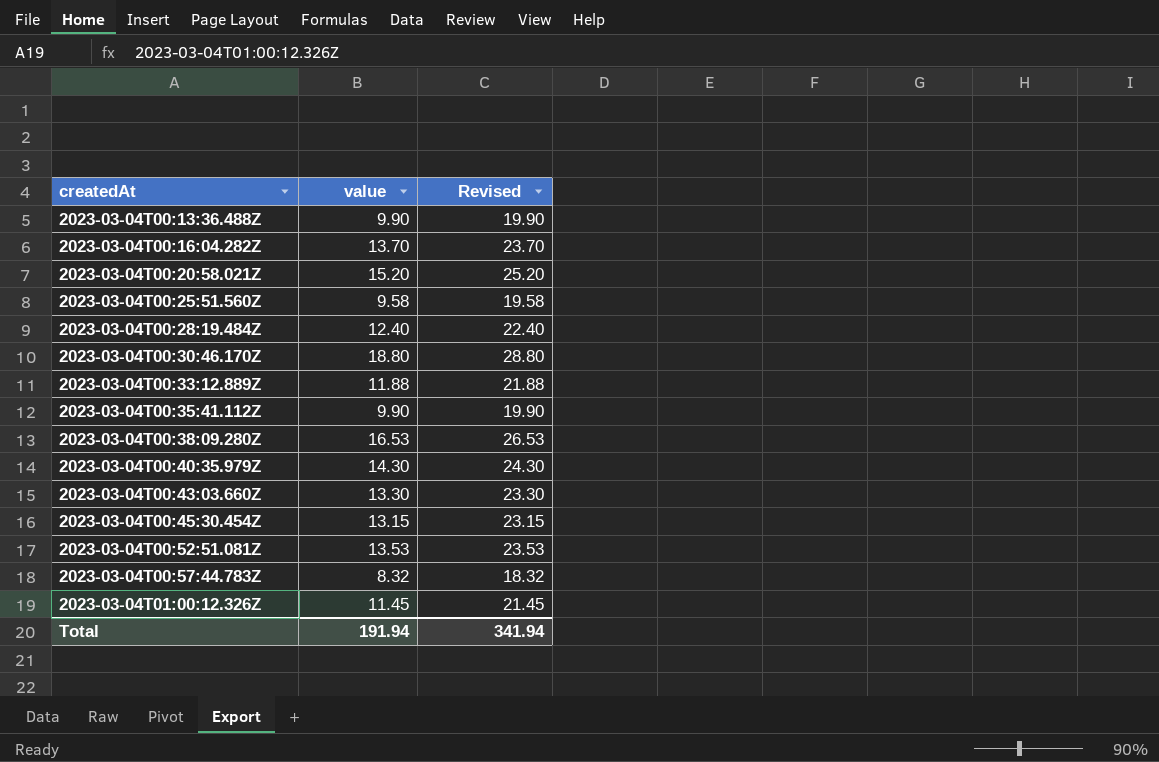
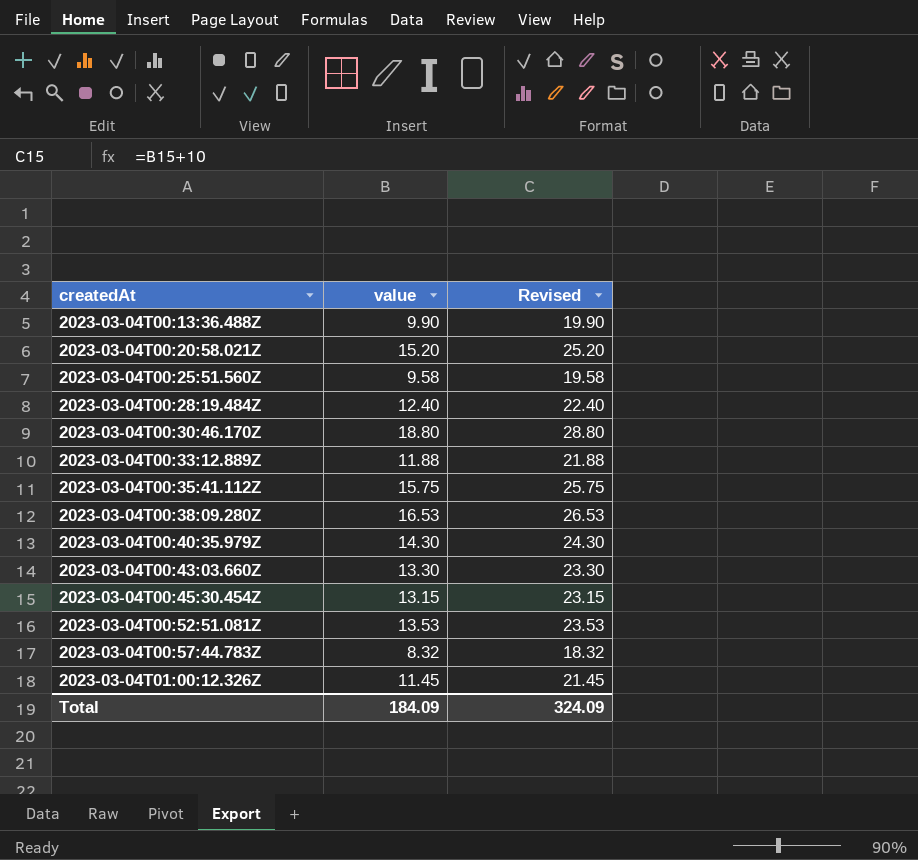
row 2023-03-04T00:16:04.282Z: 13.70 | 23.70 -> none
2023-03-04T00:35:41.112Z | value: 9.90 -> 15.75
2023-03-04T00:35:41.112Z | Revised: 19.90 -> 25.75
Total | value: 191.94 -> 184.09
Total | Revised: 341.94 -> 324.09

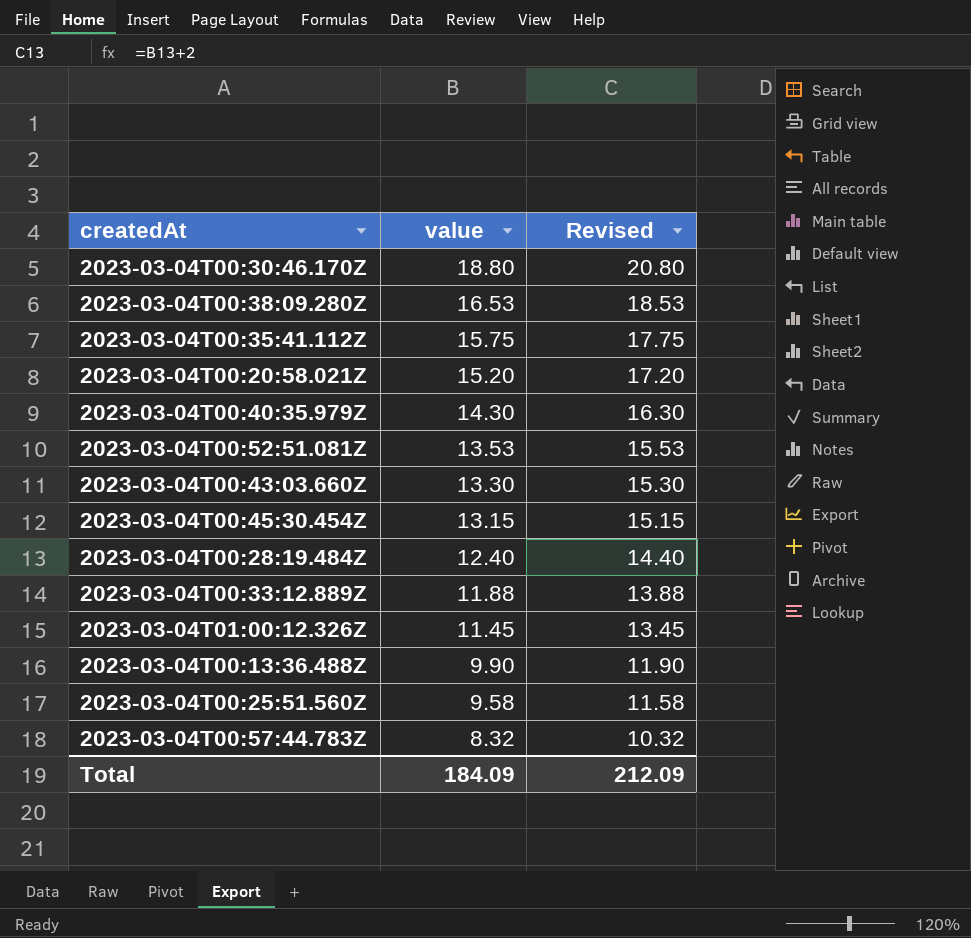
row order: createdAt ascending -> value descending
column Revised | formula: [value] + 10 -> [value] + 2
Total | Revised: 324.09 -> 212.09

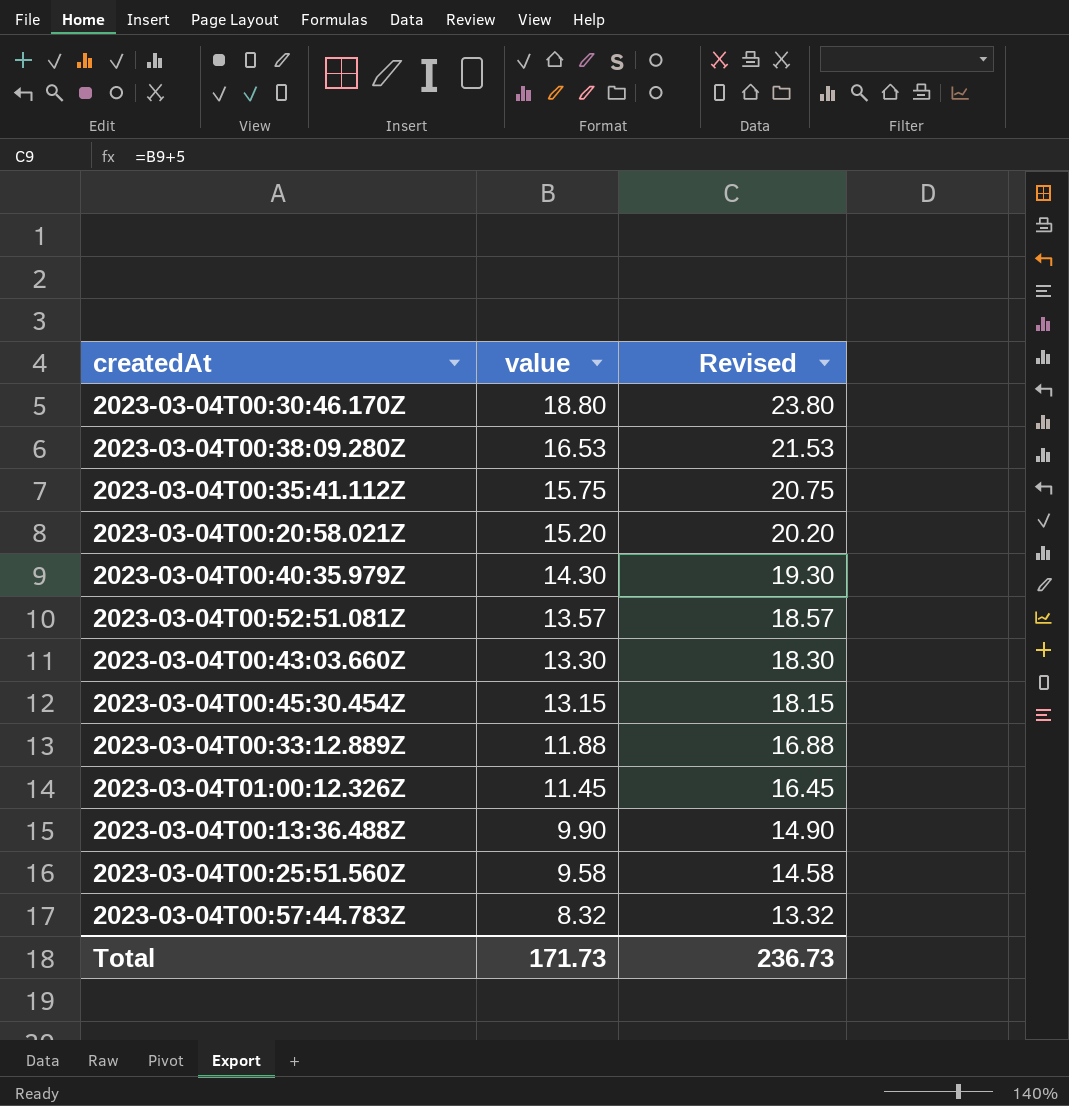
column Revised | formula: [value] + 2 -> [value] + 5
row 2023-03-04T00:28:19.484Z: 12.40 | 14.40 -> none
2023-03-04T00:52:51.081Z | value: 13.53 -> 13.57
Total | value: 184.09 -> 171.73
Total | Revised: 212.09 -> 236.73

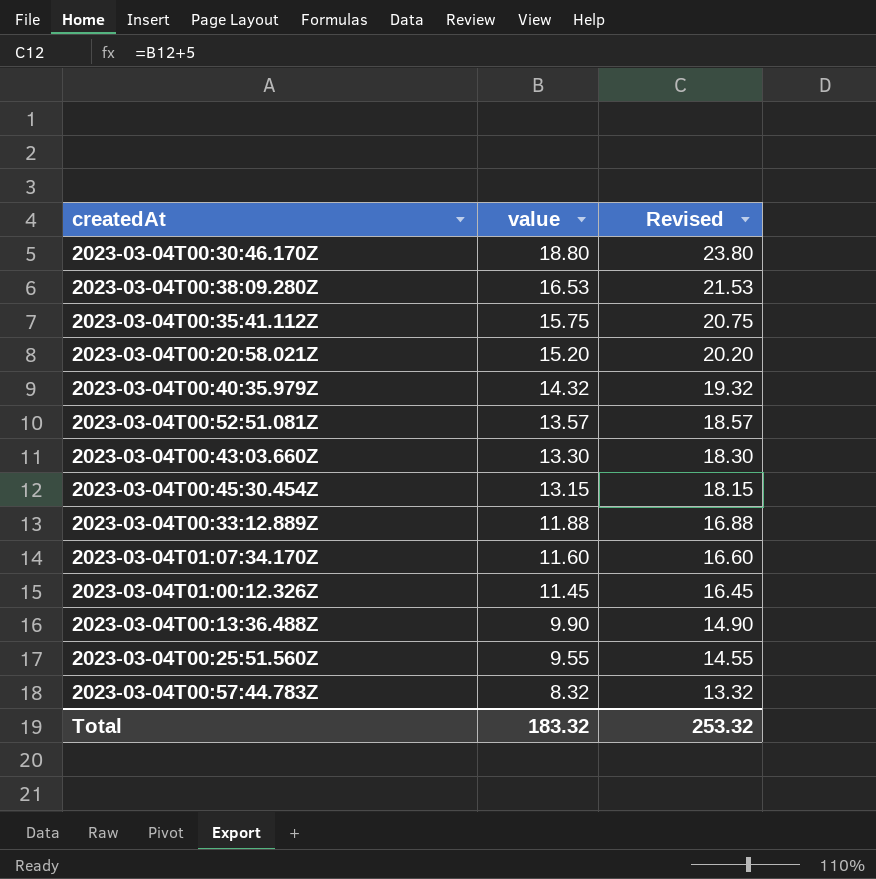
2023-03-04T00:40:35.979Z | value: 14.30 -> 14.32
2023-03-04T00:40:35.979Z | Revised: 19.30 -> 19.32
row 2023-03-04T01:07:34.170Z: none -> 11.60 | 16.60
2023-03-04T00:25:51.560Z | value: 9.58 -> 9.55
2023-03-04T00:25:51.560Z | Revised: 14.58 -> 14.55
Total | value: 171.73 -> 183.32
Total | Revised: 236.73 -> 253.32

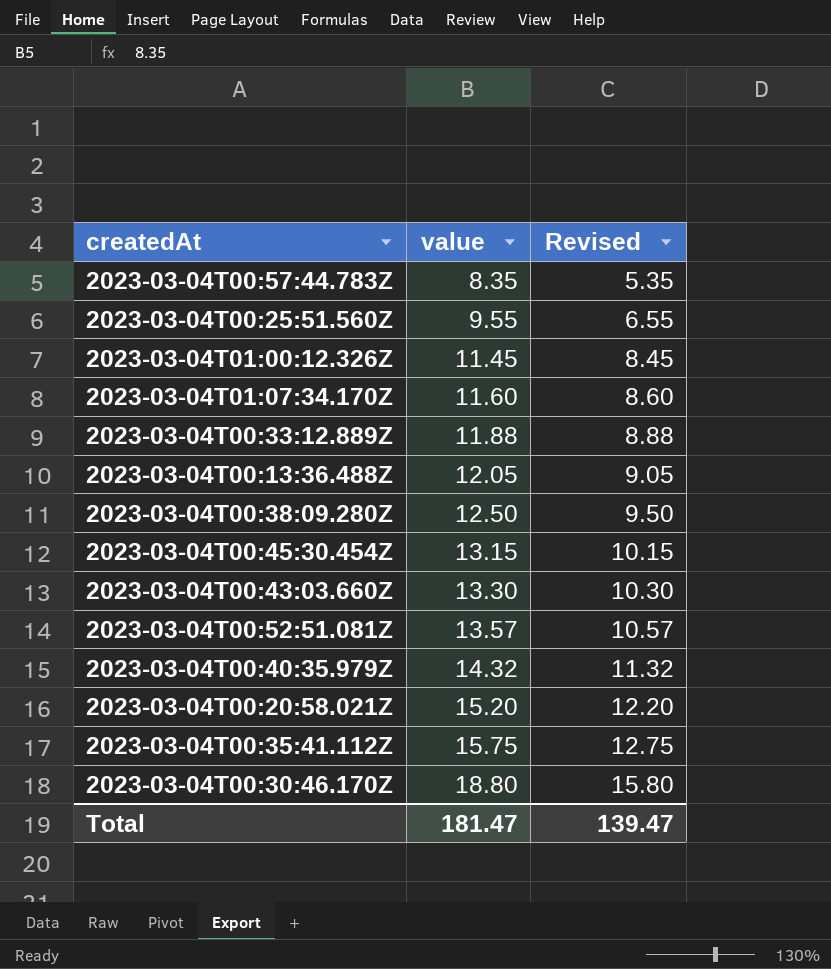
row order: value descending -> value ascending
column Revised | formula: [value] + 5 -> [value] - 3
2023-03-04T00:57:44.783Z | value: 8.32 -> 8.35
2023-03-04T00:13:36.488Z | value: 9.90 -> 12.05
2023-03-04T00:38:09.280Z | value: 16.53 -> 12.50
Total | value: 183.32 -> 181.47
Total | Revised: 253.32 -> 139.47

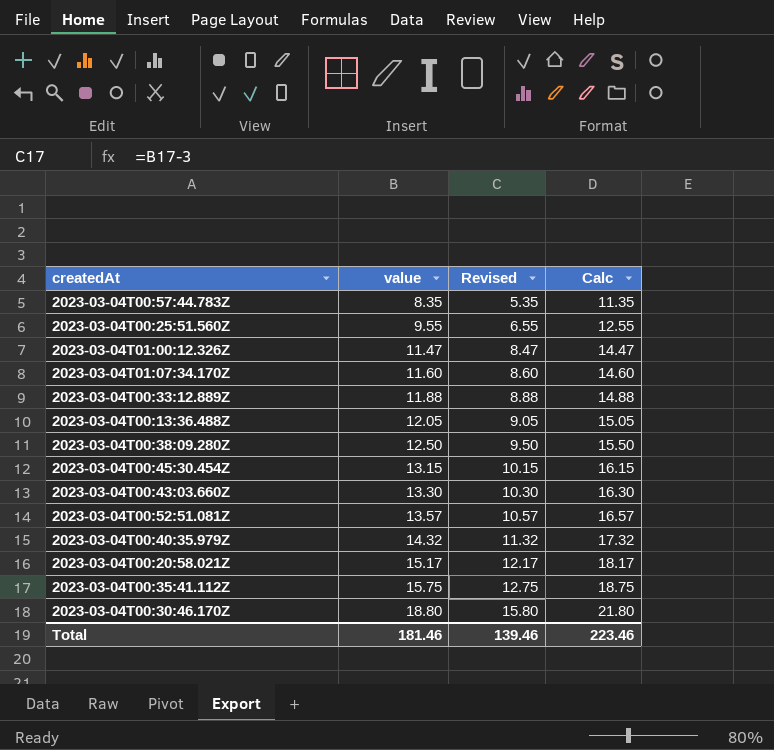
column Calc | formula: none -> [value] + 3
2023-03-04T01:00:12.326Z | value: 11.45 -> 11.47
2023-03-04T01:00:12.326Z | Revised: 8.45 -> 8.47
2023-03-04T00:20:58.021Z | value: 15.20 -> 15.17
2023-03-04T00:20:58.021Z | Revised: 12.20 -> 12.17
Total | value: 181.47 -> 181.46
Total | Revised: 139.47 -> 139.46

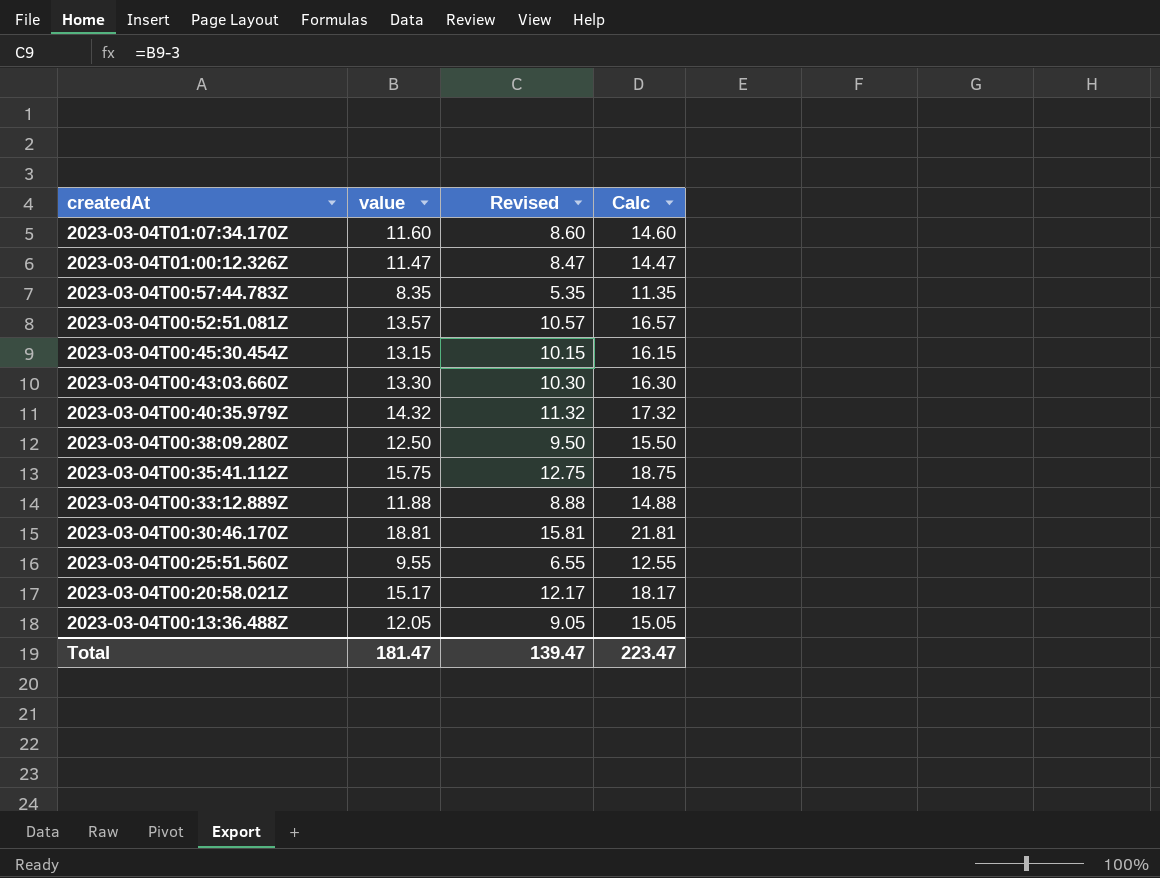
row order: value ascending -> createdAt descending
2023-03-04T00:30:46.170Z | value: 18.80 -> 18.81
2023-03-04T00:30:46.170Z | Revised: 15.80 -> 15.81
2023-03-04T00:30:46.170Z | Calc: 21.80 -> 21.81
Total | value: 181.46 -> 181.47
Total | Revised: 139.46 -> 139.47
Total | Calc: 223.46 -> 223.47

